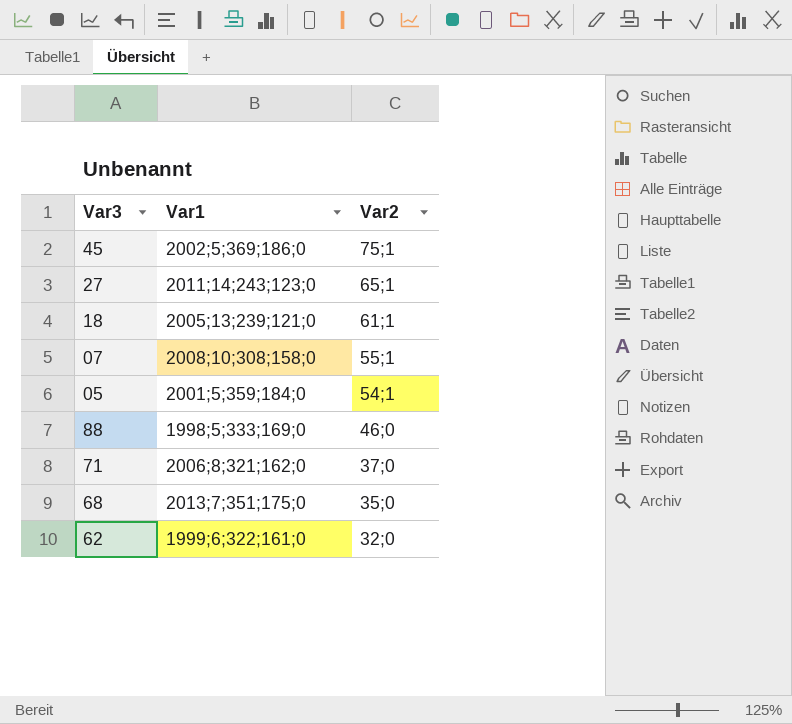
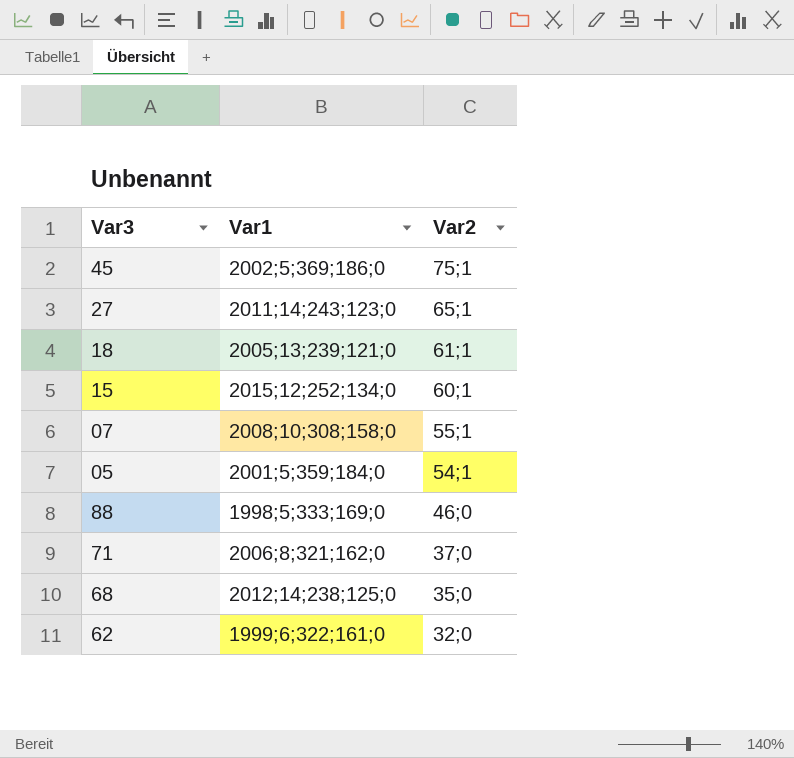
row 15: none -> 2015;12;252;134;0 | 60;1
68 | Var1: 2013;7;351;175;0 -> 2012;14;238;125;0

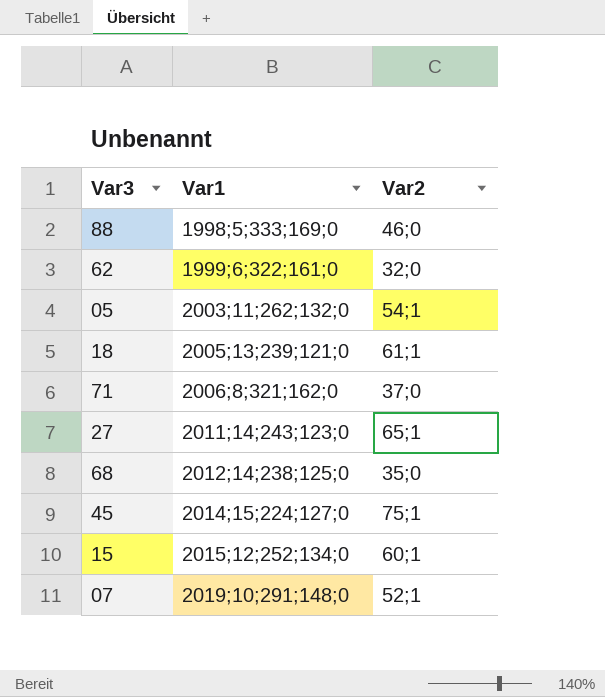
row order: Var2 descending -> Var1 ascending
05 | Var1: 2001;5;359;184;0 -> 2003;11;262;132;0
45 | Var1: 2002;5;369;186;0 -> 2014;15;224;127;0
07 | Var1: 2008;10;308;158;0 -> 2019;10;291;148;0
07 | Var2: 55;1 -> 52;1

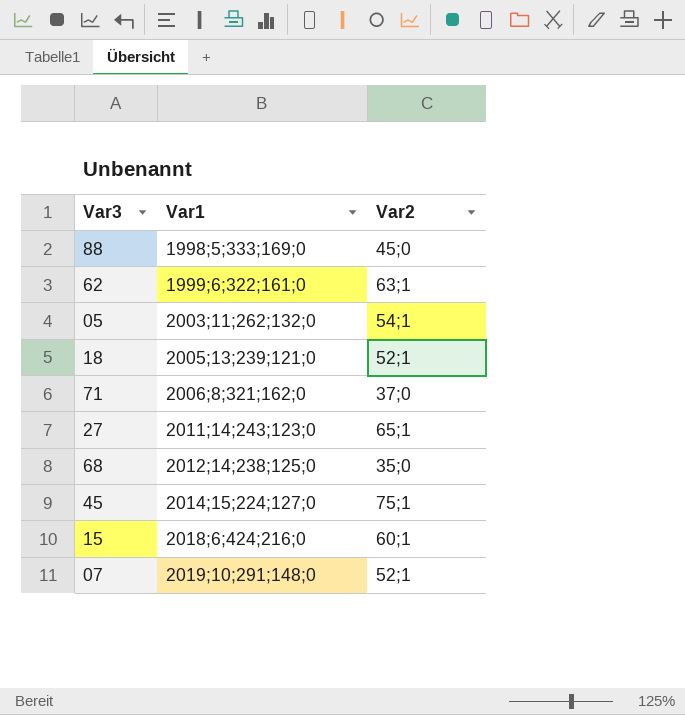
88 | Var2: 46;0 -> 45;0
62 | Var2: 32;0 -> 63;1
18 | Var2: 61;1 -> 52;1
15 | Var1: 2015;12;252;134;0 -> 2018;6;424;216;0

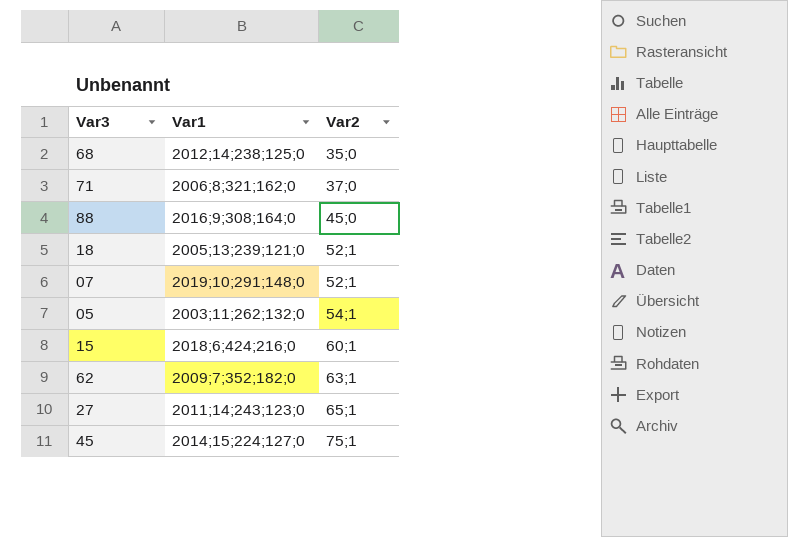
row order: Var1 ascending -> Var2 ascending
88 | Var1: 1998;5;333;169;0 -> 2016;9;308;164;0
62 | Var1: 1999;6;322;161;0 -> 2009;7;352;182;0

